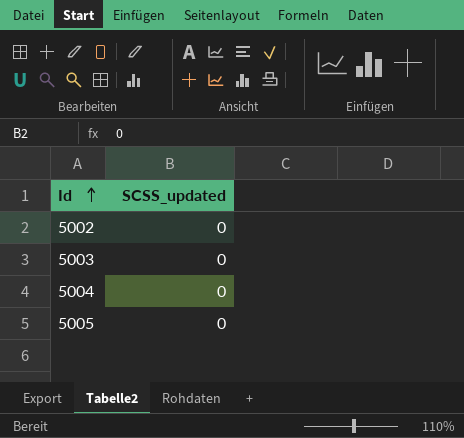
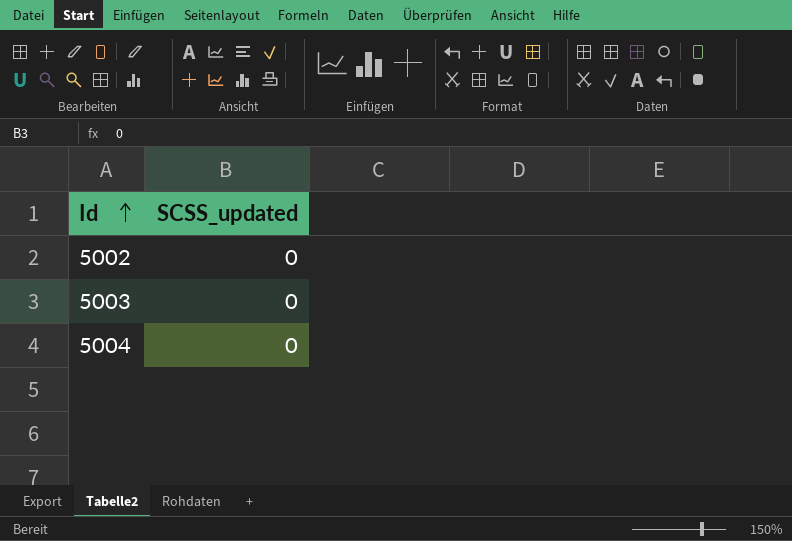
row 5005: 0 -> none

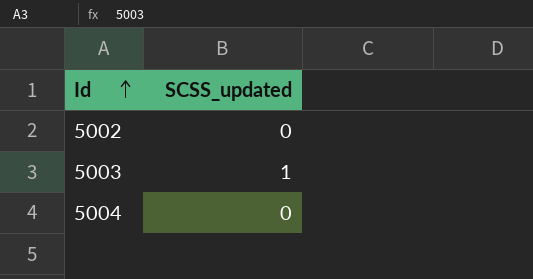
5003 | SCSS_updated: 0 -> 1

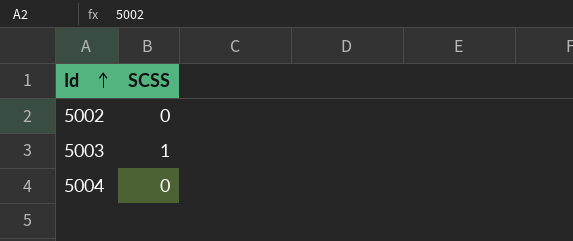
column name: SCSS_updated -> SCSS

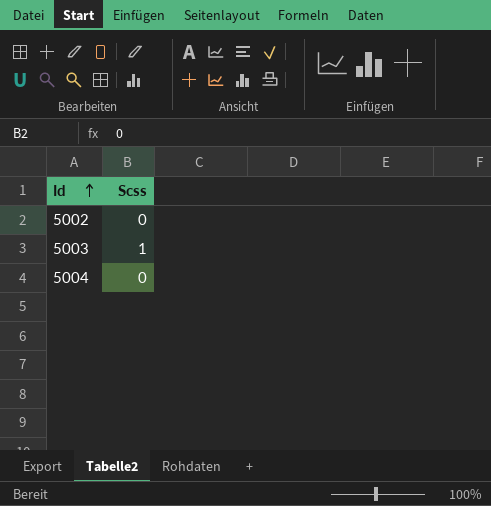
column name: SCSS -> Scss

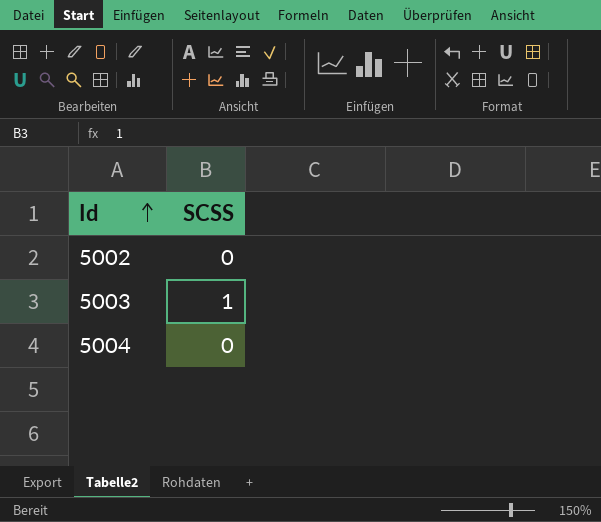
column name: Scss -> SCSS

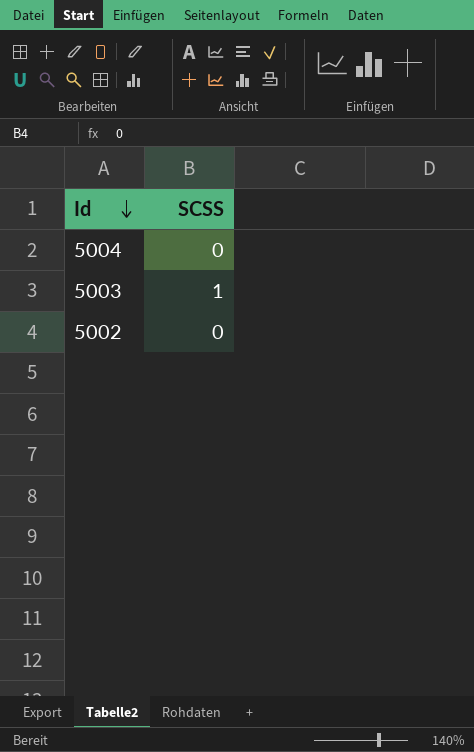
row order: Id ascending -> Id descending

